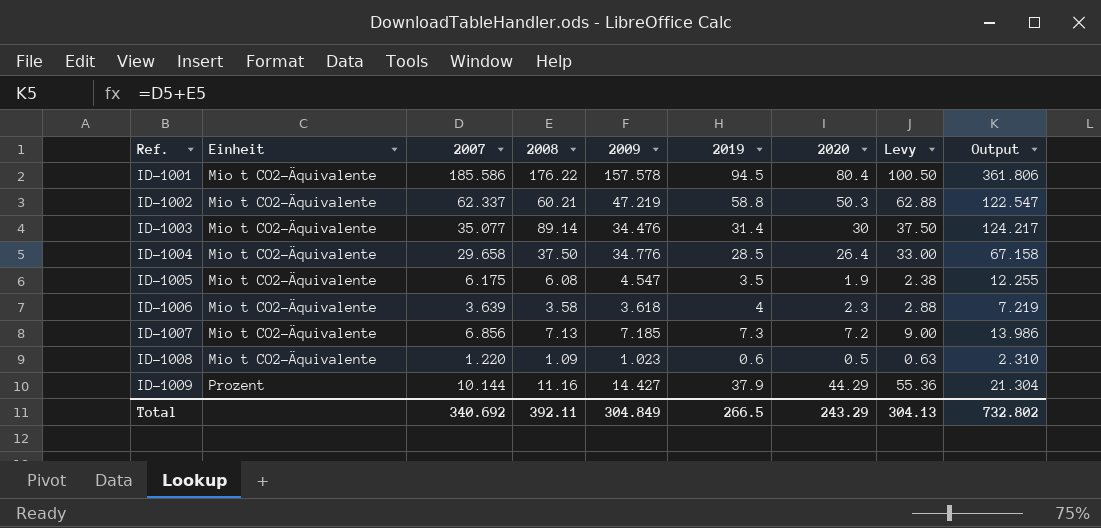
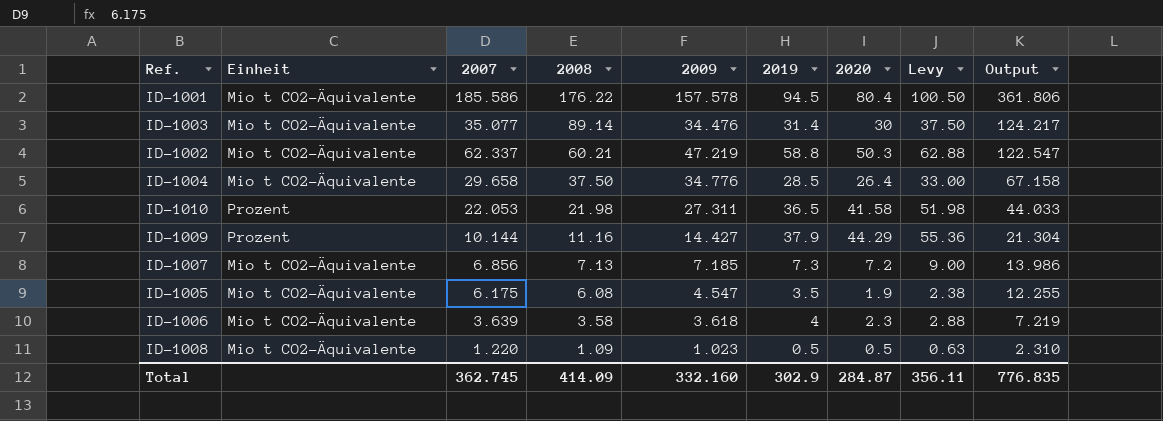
row order: Ref. ascending -> 2008 descending
row ID-1010: none -> Prozent | 22.053 | 21.98 | 27.311 | 36.5 | 41.58 | 51.98 | 44.033
ID-1008 | 2019: 0.6 -> 0.5
Total | 2007: 340.692 -> 362.745
Total | 2008: 392.11 -> 414.09
Total | 2009: 304.849 -> 332.160
Total | 2019: 266.5 -> 302.9
Total | 2020: 243.29 -> 284.87
Total | Levy: 304.13 -> 356.11
Total | Output: 732.802 -> 776.835

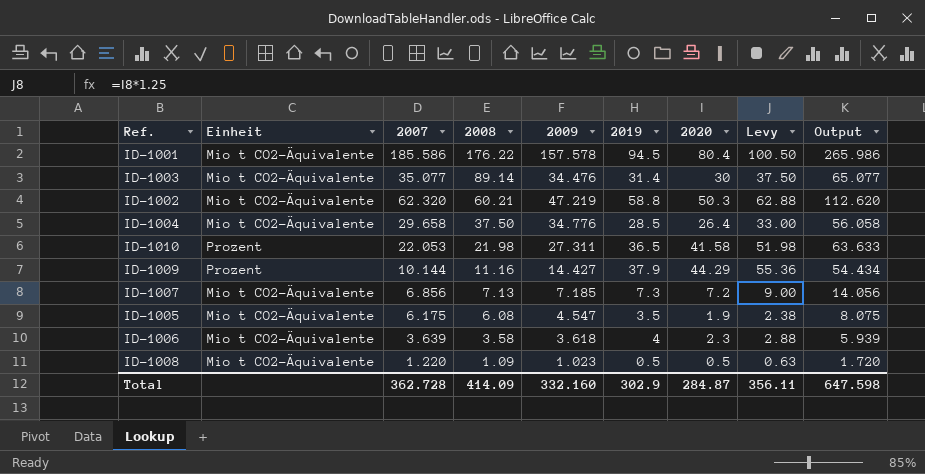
column Output | formula: [2007] + [2008] -> [2007] + [2020]
ID-1002 | 2007: 62.337 -> 62.320
Total | 2007: 362.745 -> 362.728
Total | Output: 776.835 -> 647.598

